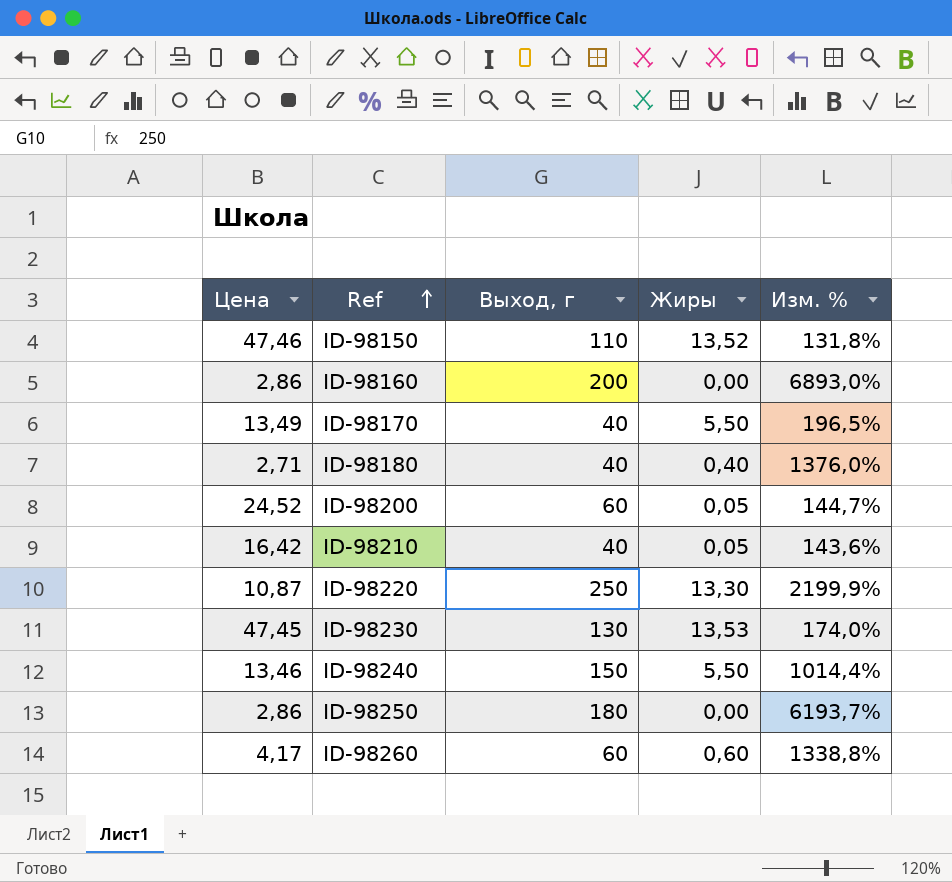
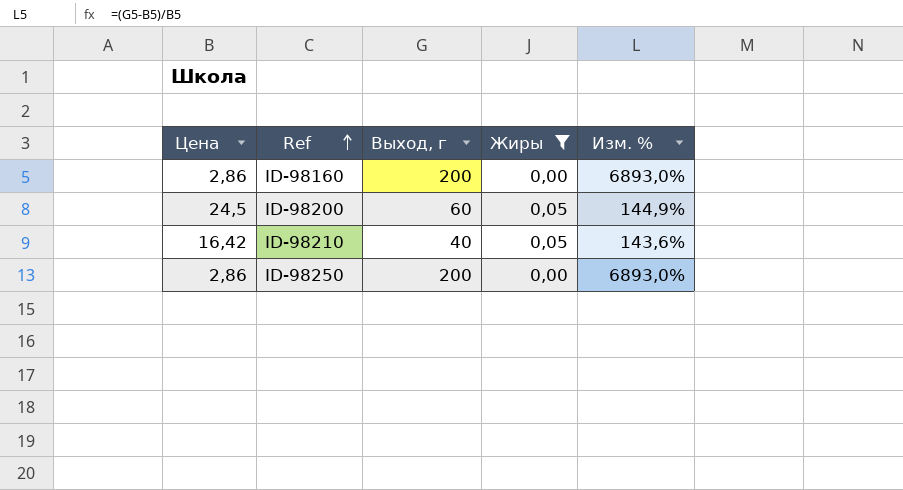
filter: none -> Жиры <= 0,05
ID-98200 | Цена: 24,52 -> 24,5
ID-98200 | Изм. %: 144,7% -> 144,9%
ID-98250 | Выход, г: 180 -> 200
ID-98250 | Изм. %: 6193,7% -> 6893,0%

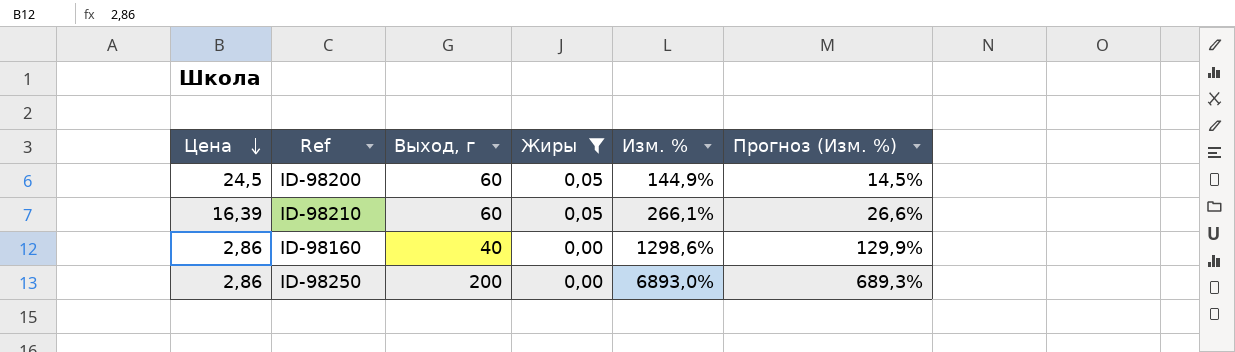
row order: Ref ascending -> Цена descending
column Прогноз (Изм. %) | formula: none -> [Изм. %] * 0,1
ID-98210 | Цена: 16,42 -> 16,39
ID-98210 | Выход, г: 40 -> 60
ID-98210 | Изм. %: 143,6% -> 266,1%
ID-98160 | Выход, г: 200 -> 40
ID-98160 | Изм. %: 6893,0% -> 1298,6%

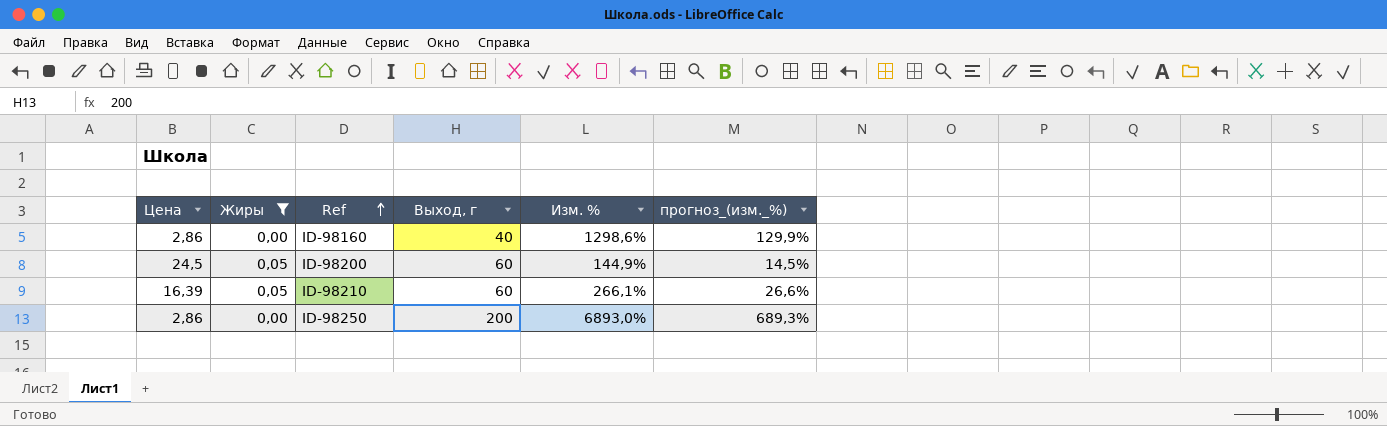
row order: Цена descending -> Ref ascending
column Жиры | position: 4 -> 2
column name: Прогноз (Изм. %) -> прогноз_(изм._%)

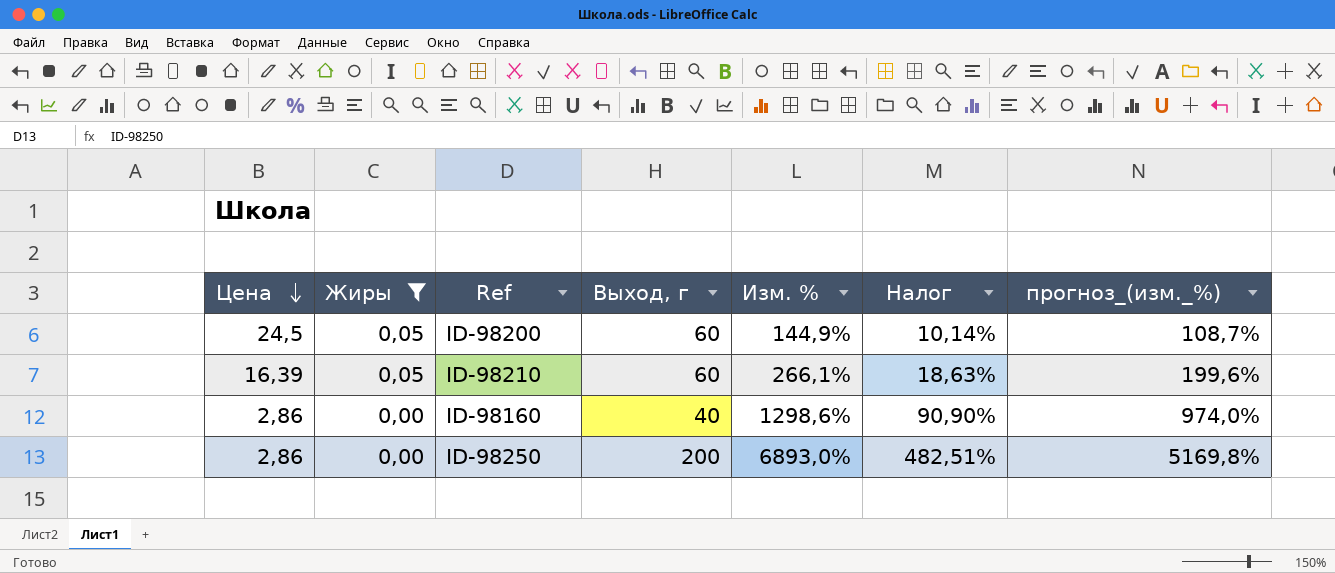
row order: Ref ascending -> Цена descending
column Налог | formula: none -> [Изм. %] * 0,07
column прогноз_(изм._%) | formula: [Изм. %] * 0,1 -> [Изм. %] * 0,75

